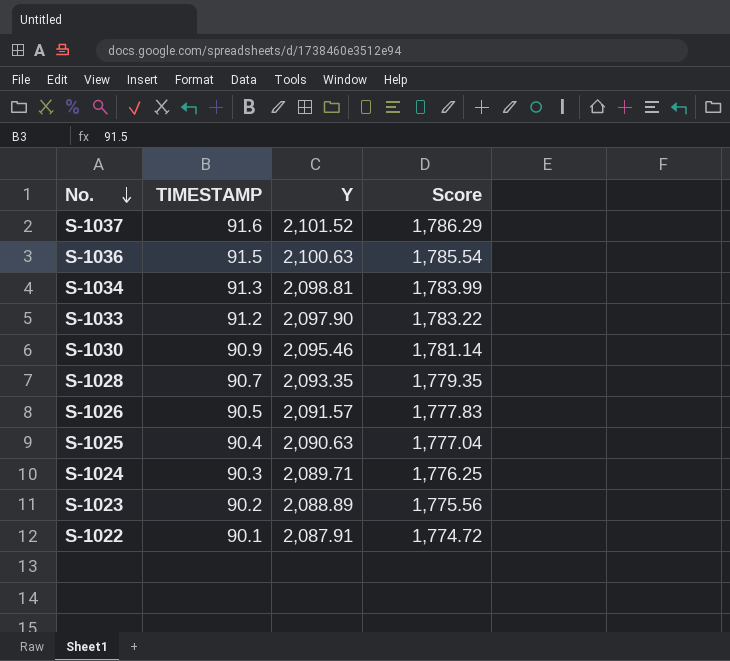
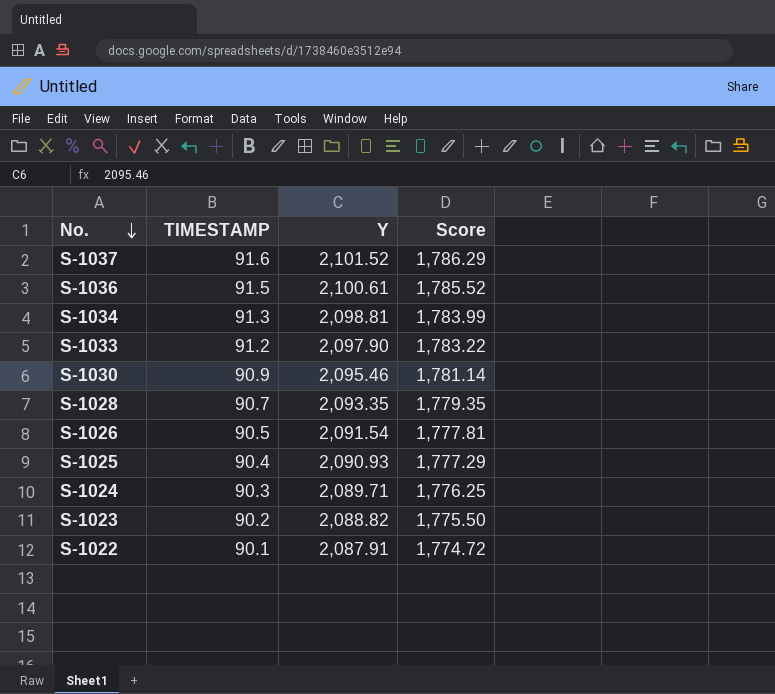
S-1036 | Y: 2,100.63 -> 2,100.61
S-1036 | Score: 1,785.54 -> 1,785.52
S-1026 | Y: 2,091.57 -> 2,091.54
S-1026 | Score: 1,777.83 -> 1,777.81
S-1025 | Y: 2,090.63 -> 2,090.93
S-1025 | Score: 1,777.04 -> 1,777.29
S-1023 | Y: 2,088.89 -> 2,088.82
S-1023 | Score: 1,775.56 -> 1,775.50

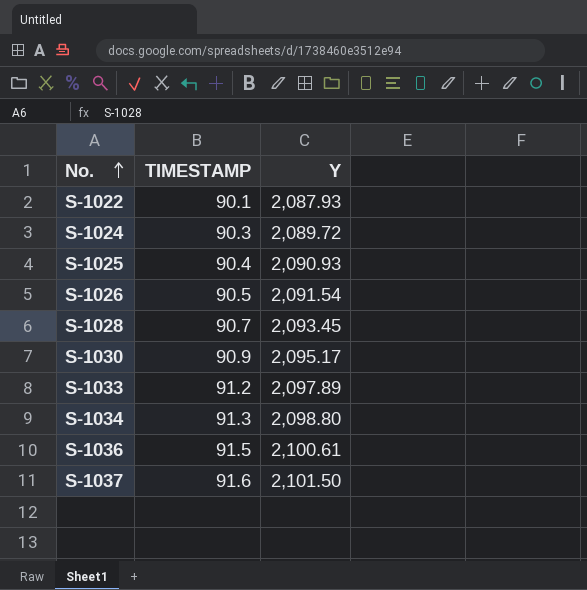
row order: No. descending -> No. ascending
column Score | formula: [Y] * 0.85 -> none
row S-1023: 90.2 | 2,088.82 | 1,775.50 -> none
S-1022 | Y: 2,087.91 -> 2,087.93
S-1024 | Y: 2,089.71 -> 2,089.72
S-1028 | Y: 2,093.35 -> 2,093.45
S-1030 | Y: 2,095.46 -> 2,095.17
S-1033 | Y: 2,097.90 -> 2,097.89
S-1034 | Y: 2,098.81 -> 2,098.80
S-1037 | Y: 2,101.52 -> 2,101.50

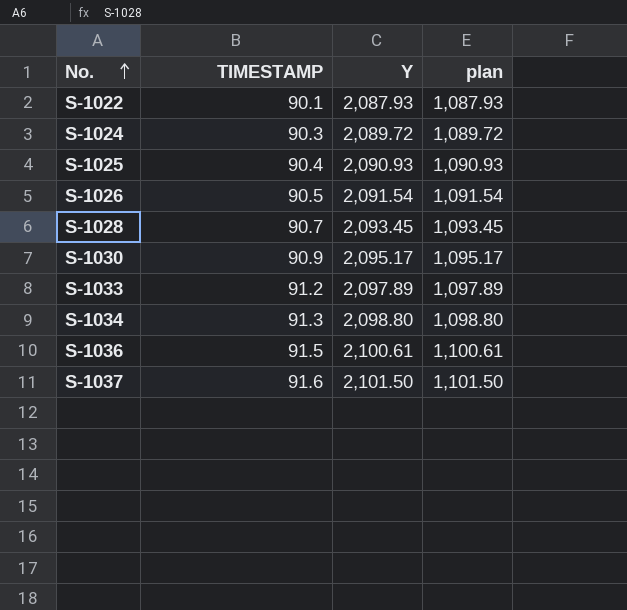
column plan | formula: none -> [Y] - 1000

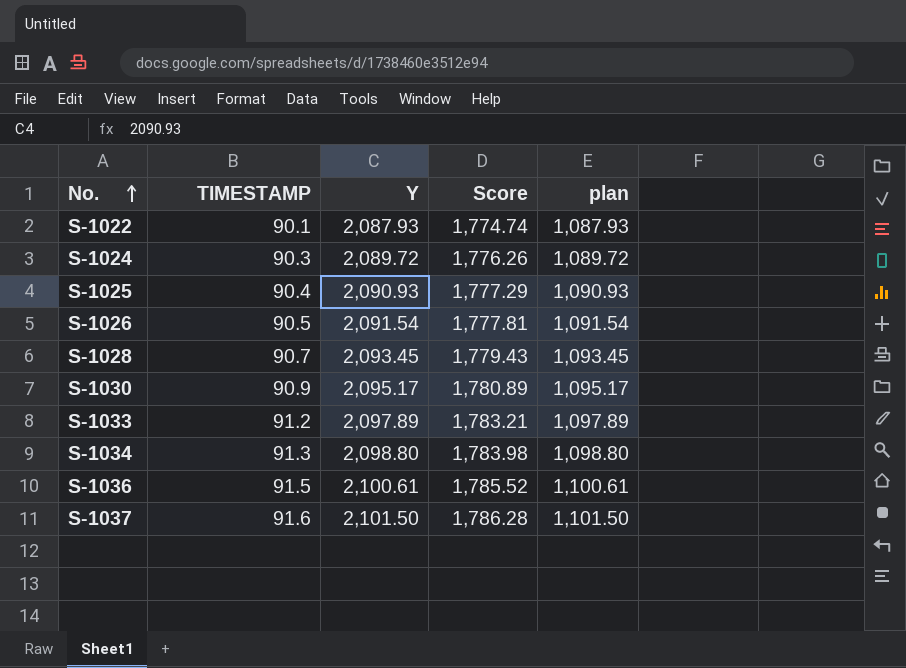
column Score | formula: none -> [Y] * 0.85

